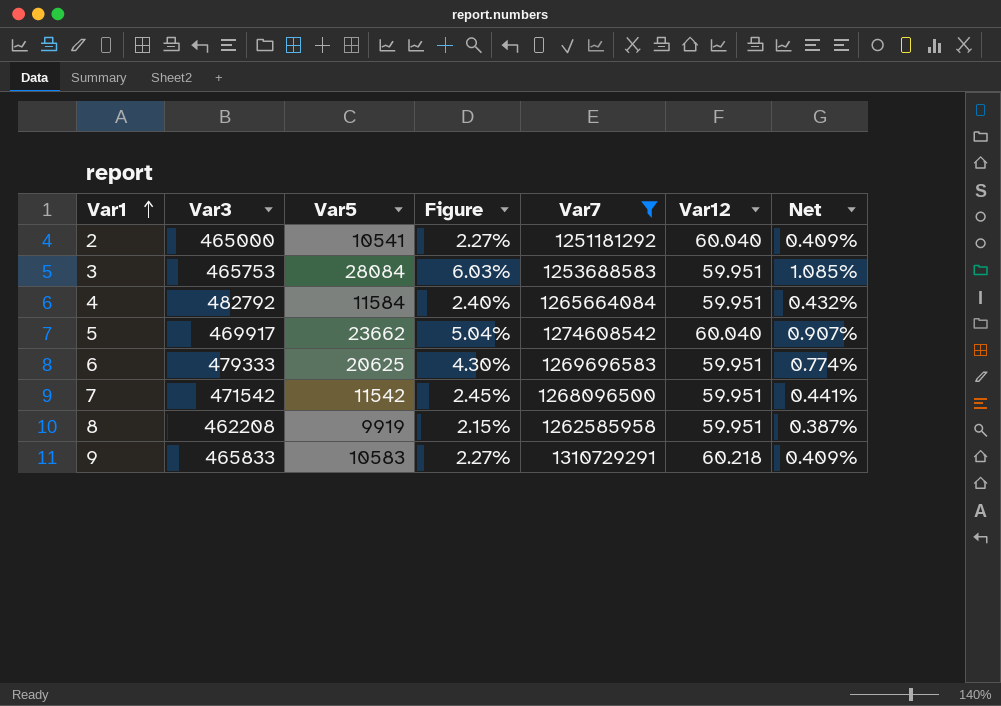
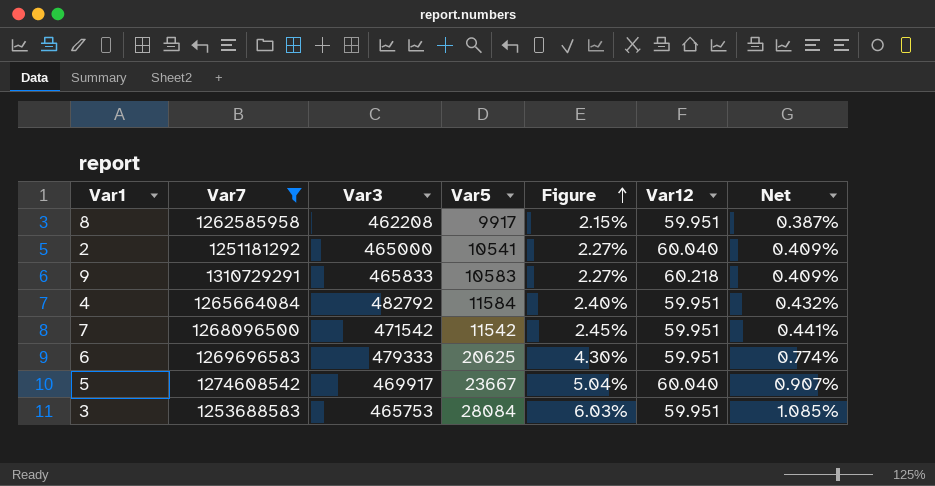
row order: Var1 ascending -> Figure ascending
column Var7 | position: 5 -> 2
8 | Var5: 9919 -> 9917
5 | Var5: 23662 -> 23667

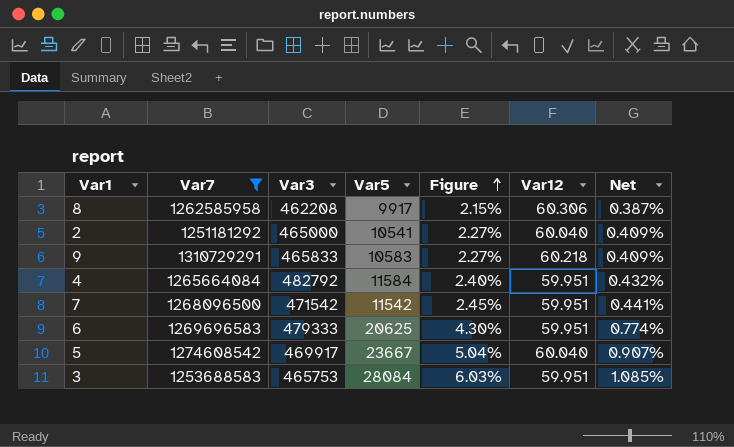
8 | Var12: 59.951 -> 60.306

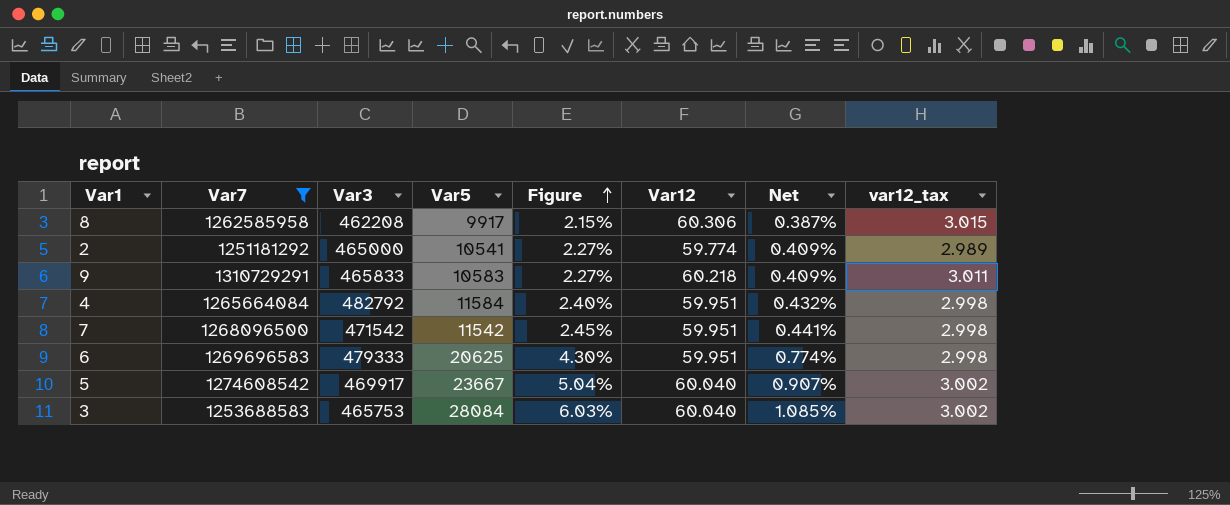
column var12_tax | formula: none -> [Var12] * 0.05
2 | Var12: 60.040 -> 59.774
3 | Var12: 59.951 -> 60.040

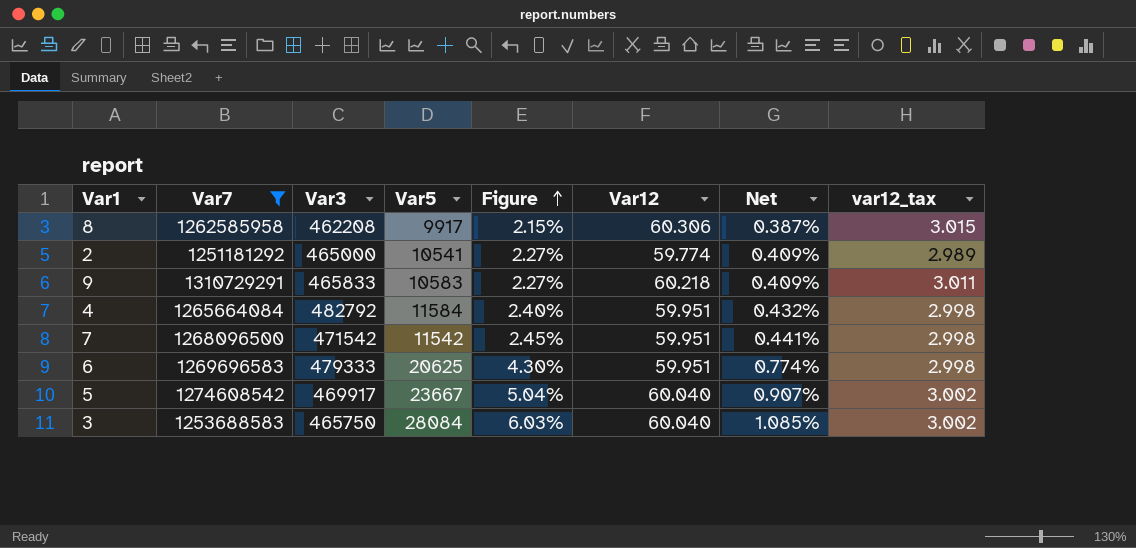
3 | Var3: 465753 -> 465750

